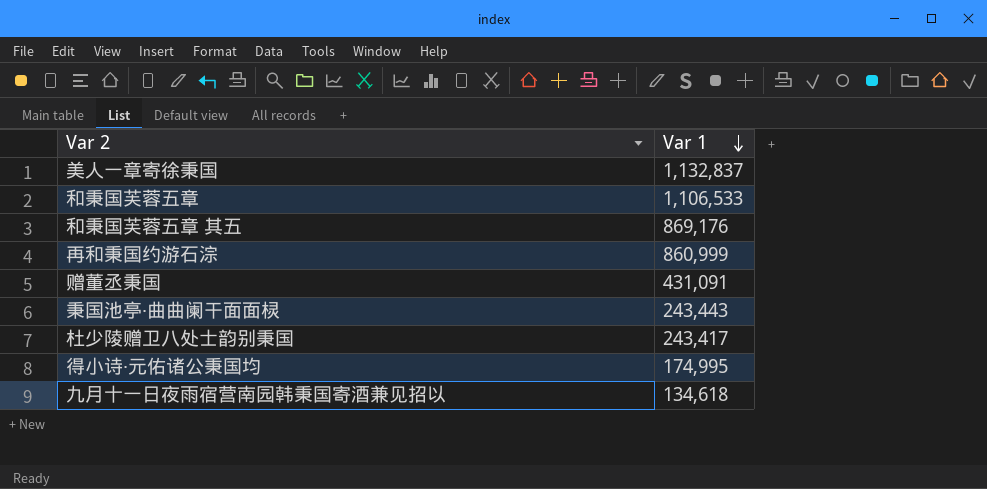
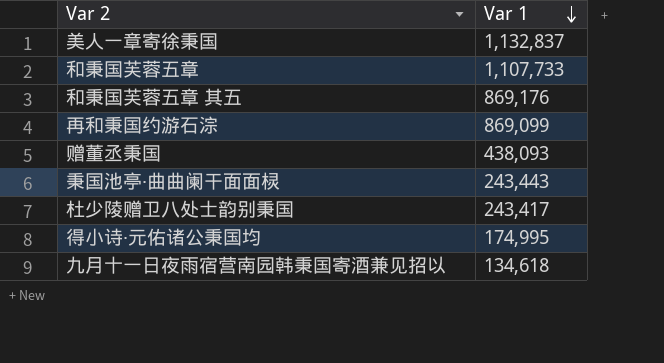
和秉国芙蓉五章 | Var 1: 1,106,533 -> 1,107,733
再和秉国约游石淙 | Var 1: 860,999 -> 869,099
赠董丞秉国 | Var 1: 431,091 -> 438,093

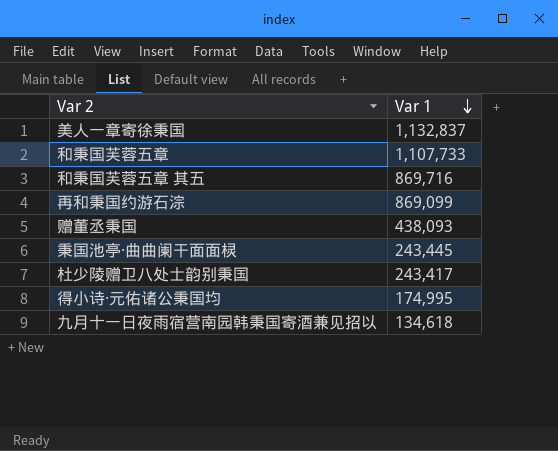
和秉国芙蓉五章 其五 | Var 1: 869,176 -> 869,716
秉国池亭·曲曲阑干面面棂 | Var 1: 243,443 -> 243,445

